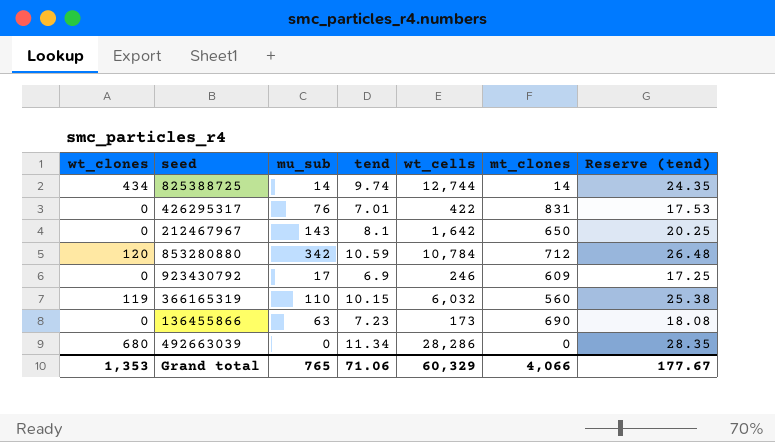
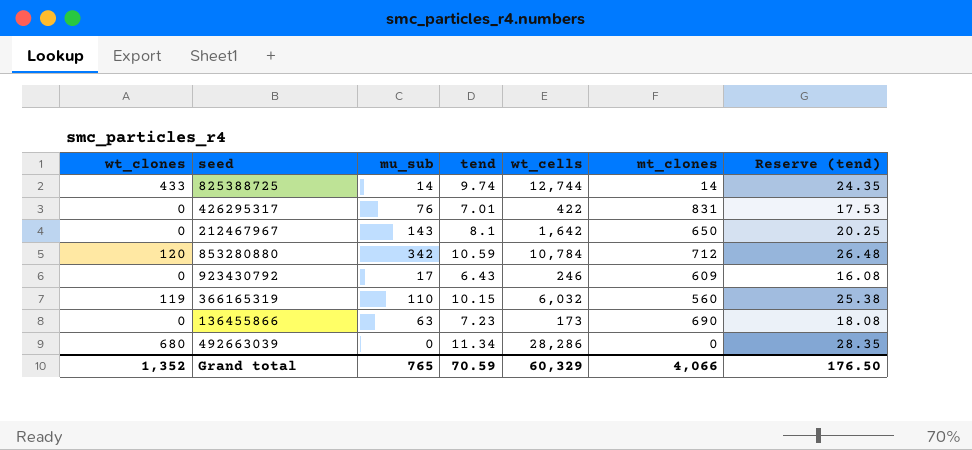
825388725 | wt_clones: 434 -> 433
923430792 | tend: 6.9 -> 6.43
923430792 | Reserve (tend): 17.25 -> 16.08
Grand total | wt_clones: 1,353 -> 1,352
Grand total | tend: 71.06 -> 70.59
Grand total | Reserve (tend): 177.67 -> 176.50

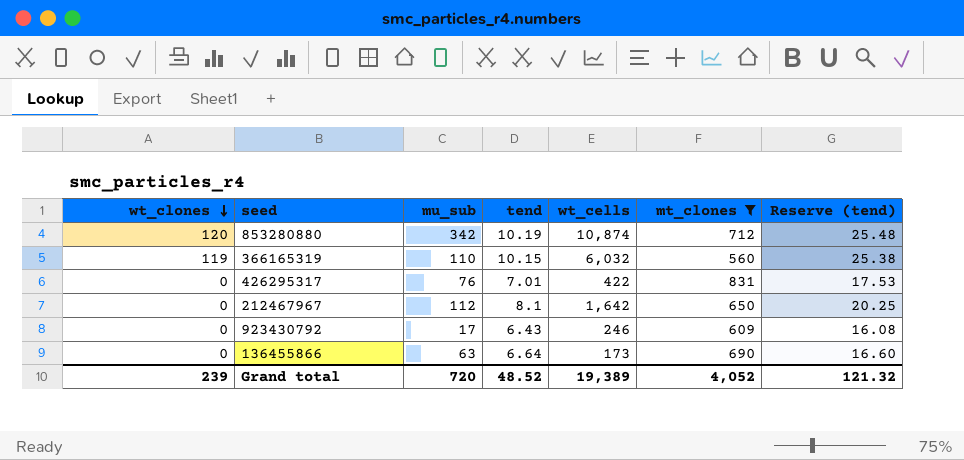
filter: none -> mt_clones >= 560
row order: none -> wt_clones descending
853280880 | tend: 10.59 -> 10.19
853280880 | wt_cells: 10,784 -> 10,874
853280880 | Reserve (tend): 26.48 -> 25.48
212467967 | mu_sub: 143 -> 112
136455866 | tend: 7.23 -> 6.64
136455866 | Reserve (tend): 18.08 -> 16.60
Grand total | wt_clones: 1,352 -> 239
Grand total | mu_sub: 765 -> 720
Grand total | tend: 70.59 -> 48.52
Grand total | wt_cells: 60,329 -> 19,389
Grand total | mt_clones: 4,066 -> 4,052
Grand total | Reserve (tend): 176.50 -> 121.32

